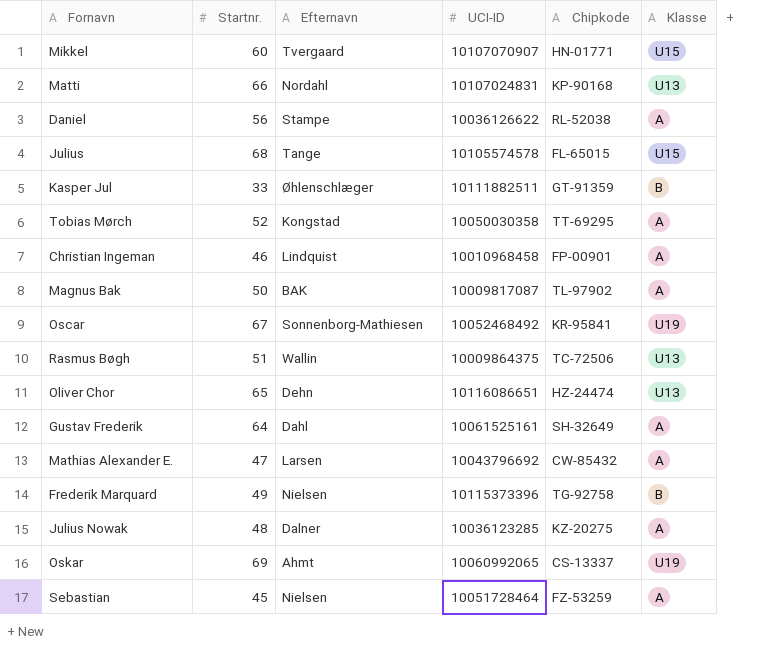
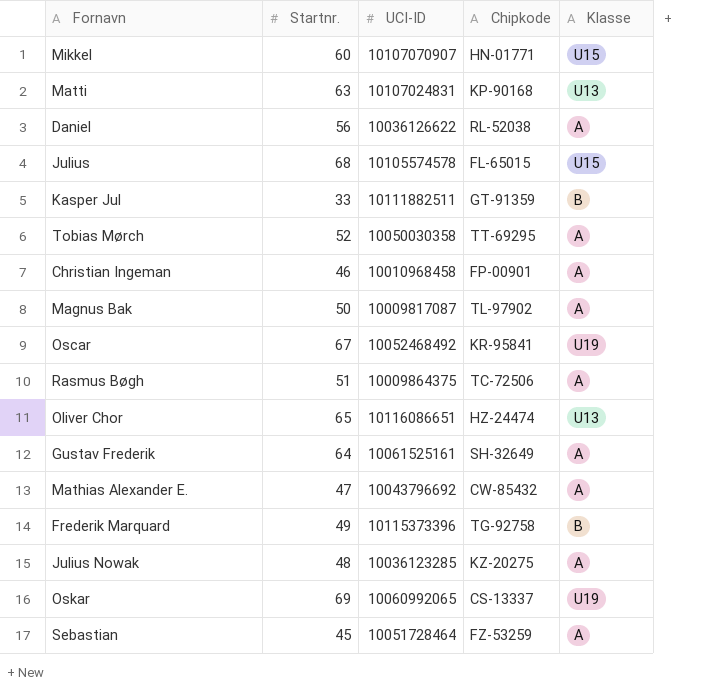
column Efternavn | position: 3 -> none
Matti | Startnr.: 66 -> 63
Rasmus Bøgh | Klasse: U13 -> A

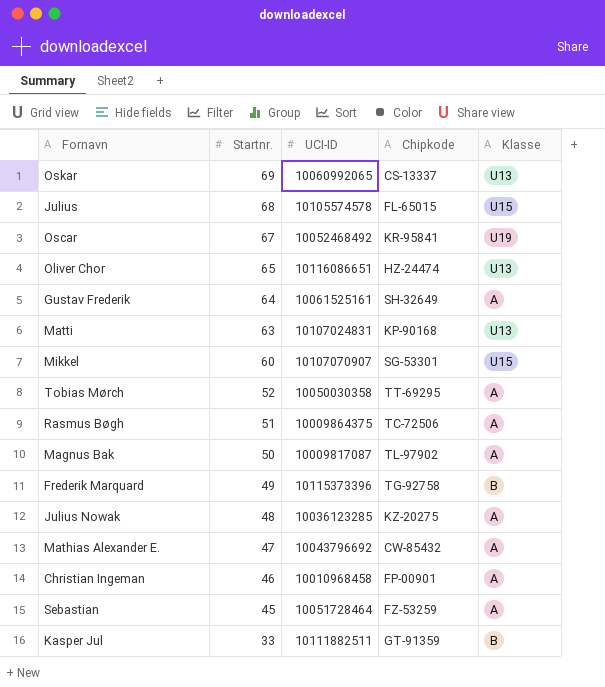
row order: none -> Startnr. descending
row Daniel: 56 | 10036126622 | RL-52038 | A -> none
Oskar | Klasse: U19 -> U13
Mikkel | Chipkode: HN-01771 -> SG-53301

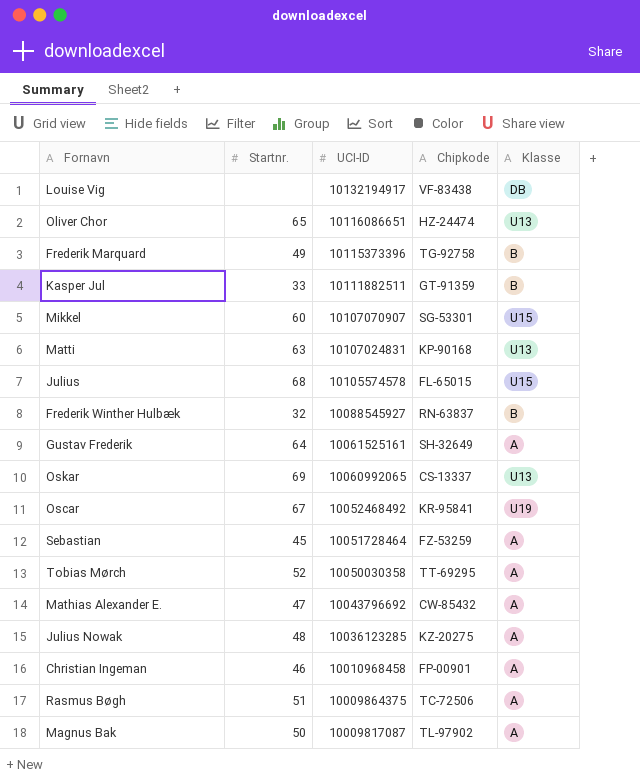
row order: Startnr. descending -> UCI-ID descending
row Louise Vig: none -> none | 10132194917 | VF-83438 | DB
row Frederik Winther Hulbæk: none -> 32 | 10088545927 | RN-63837 | B

